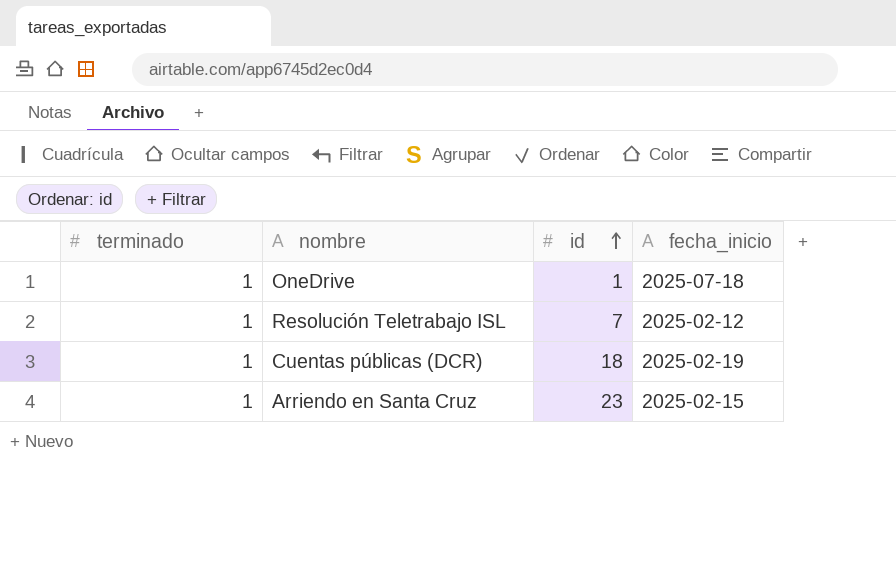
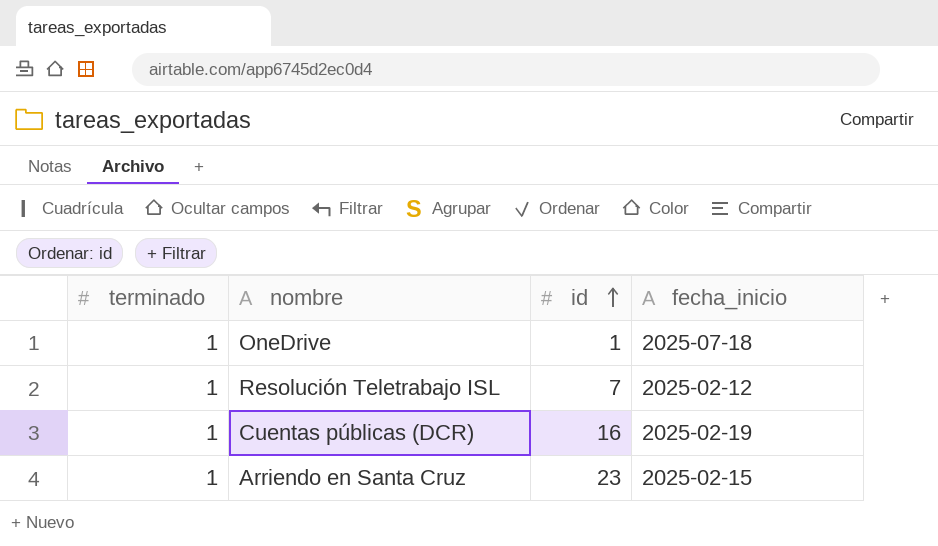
Cuentas públicas (DCR) | id: 18 -> 16

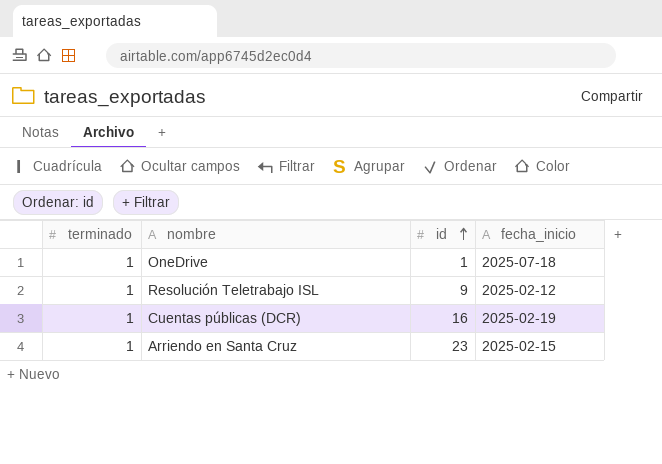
Resolución Teletrabajo ISL | id: 7 -> 9

